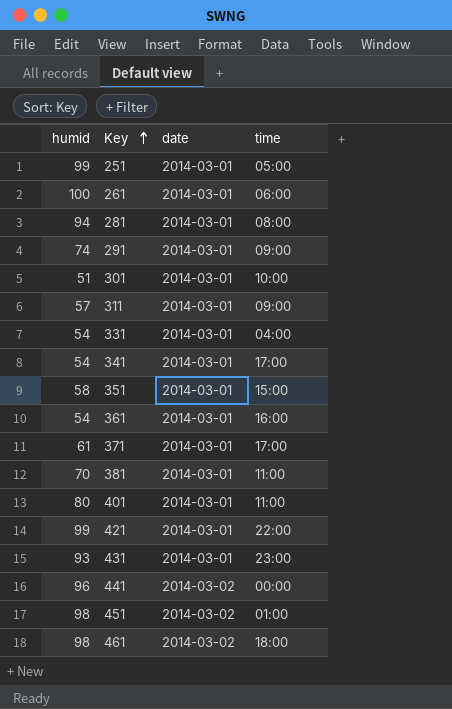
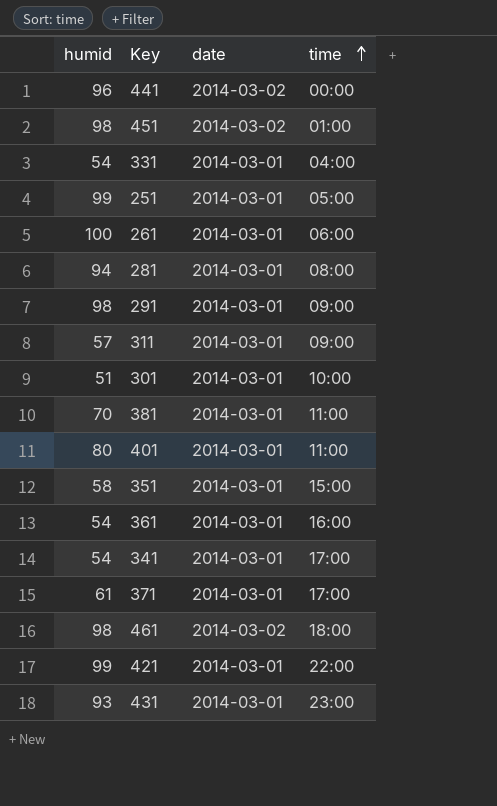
row order: Key ascending -> time ascending
291 | humid: 74 -> 98

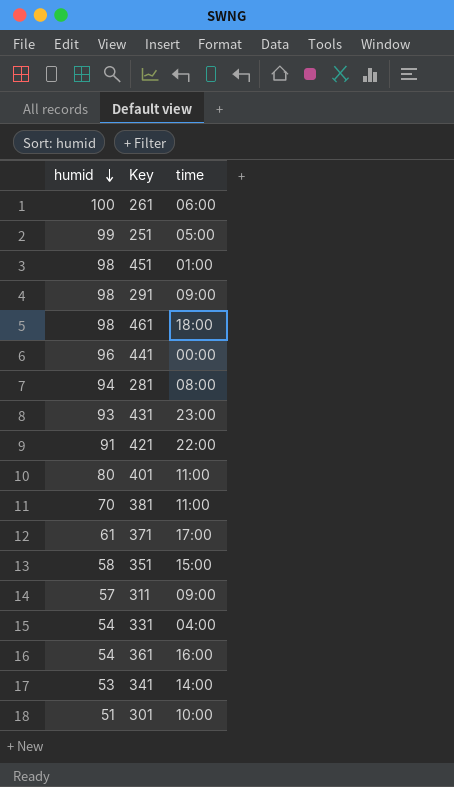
row order: time ascending -> humid descending
column date | position: 3 -> none
421 | humid: 99 -> 91
341 | humid: 54 -> 53
341 | time: 17:00 -> 14:00

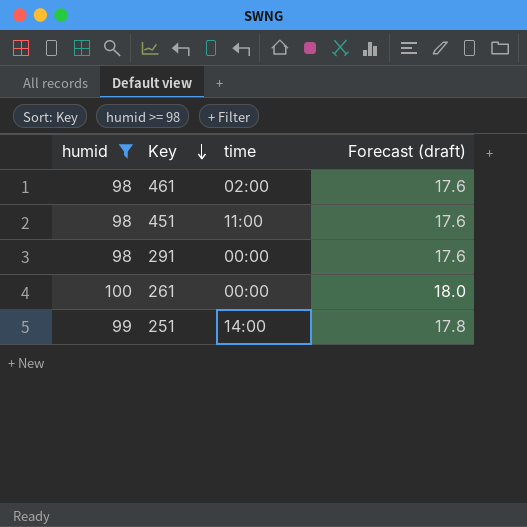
filter: none -> humid >= 98
row order: humid descending -> Key descending
column Forecast (draft) | formula: none -> [humid] * 0.18
461 | time: 18:00 -> 02:00
451 | time: 01:00 -> 11:00
291 | time: 09:00 -> 00:00
261 | time: 06:00 -> 00:00
251 | time: 05:00 -> 14:00

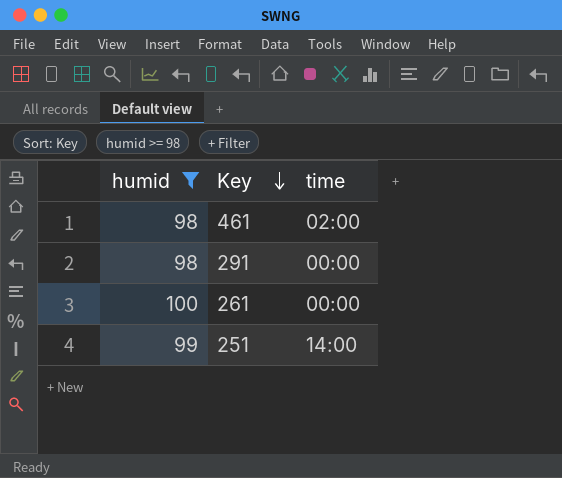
column Forecast (draft) | formula: [humid] * 0.18 -> none
row 451: 98 | 11:00 | 17.6 -> none

